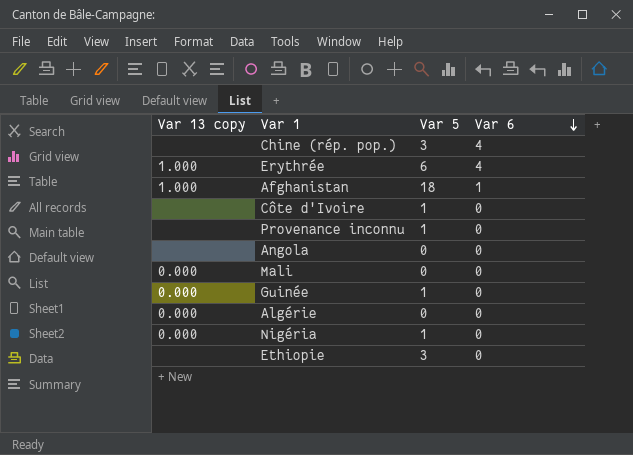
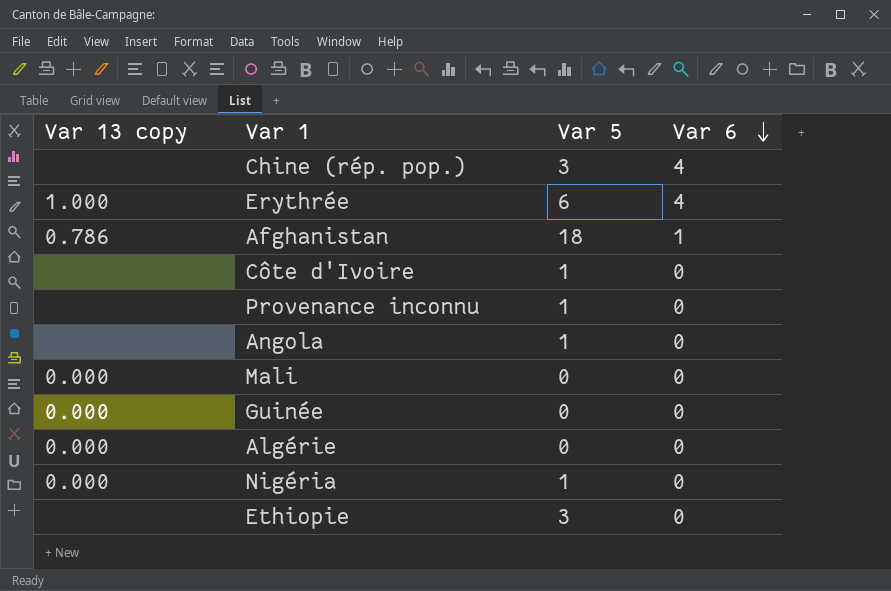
Afghanistan | Var 13 copy: 1.000 -> 0.786
Angola | Var 5: 0 -> 1
Guinée | Var 5: 1 -> 0

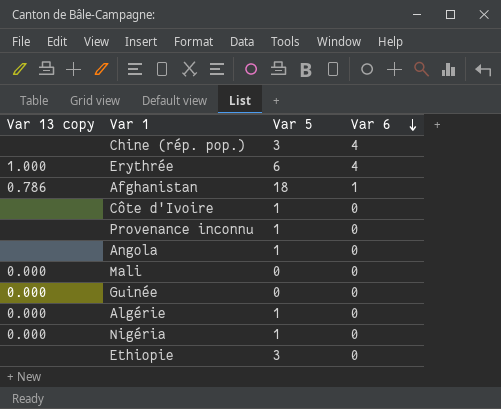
Algérie | Var 5: 0 -> 1

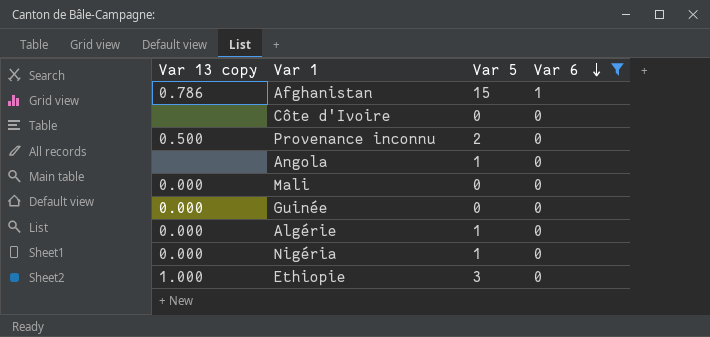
filter: none -> Var 6 != 4
Afghanistan | Var 5: 18 -> 15
Côte d'Ivoire | Var 5: 1 -> 0
Provenance inconnu | Var 13 copy: none -> 0.500
Provenance inconnu | Var 5: 1 -> 2
Ethiopie | Var 13 copy: none -> 1.000

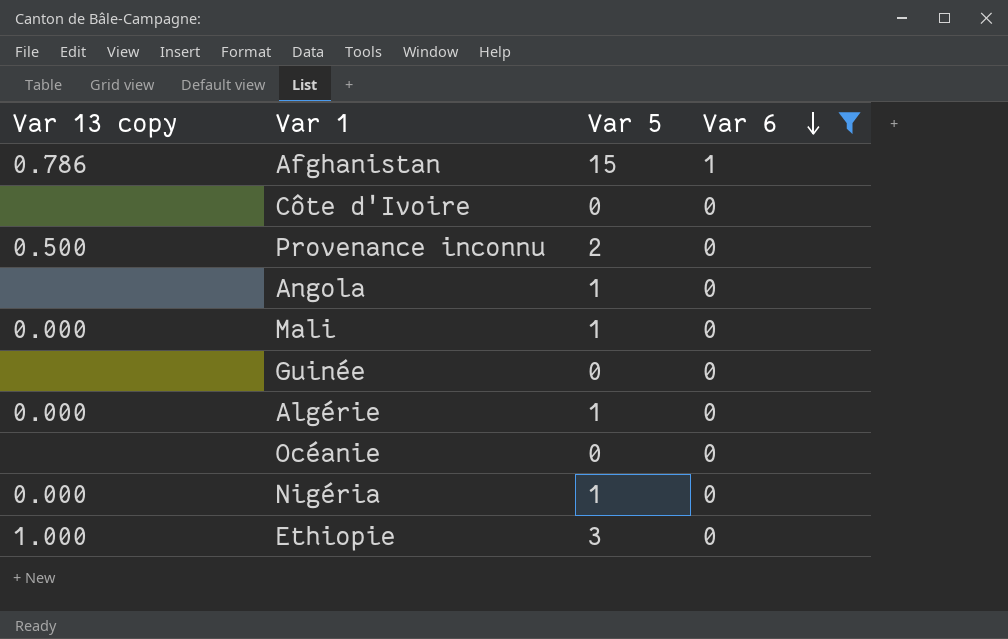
Mali | Var 5: 0 -> 1
Guinée | Var 13 copy: 0.000 -> none
row Océanie: none -> none | 0 | 0

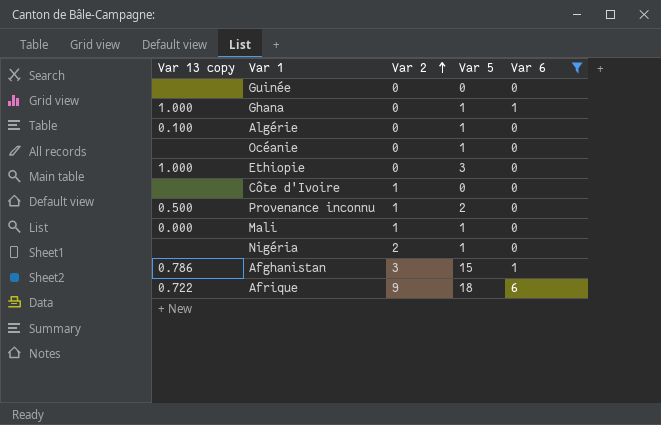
row order: Var 6 descending -> Var 2 ascending
column Var 2 | position: none -> 3
row Angola: none | 1 | 0 -> none
row Ghana: none -> 1.000 | 0 | 1 | 1
Algérie | Var 13 copy: 0.000 -> 0.100
Océanie | Var 5: 0 -> 1
Nigéria | Var 13 copy: 0.000 -> none
row Afrique: none -> 0.722 | 9 | 18 | 6

